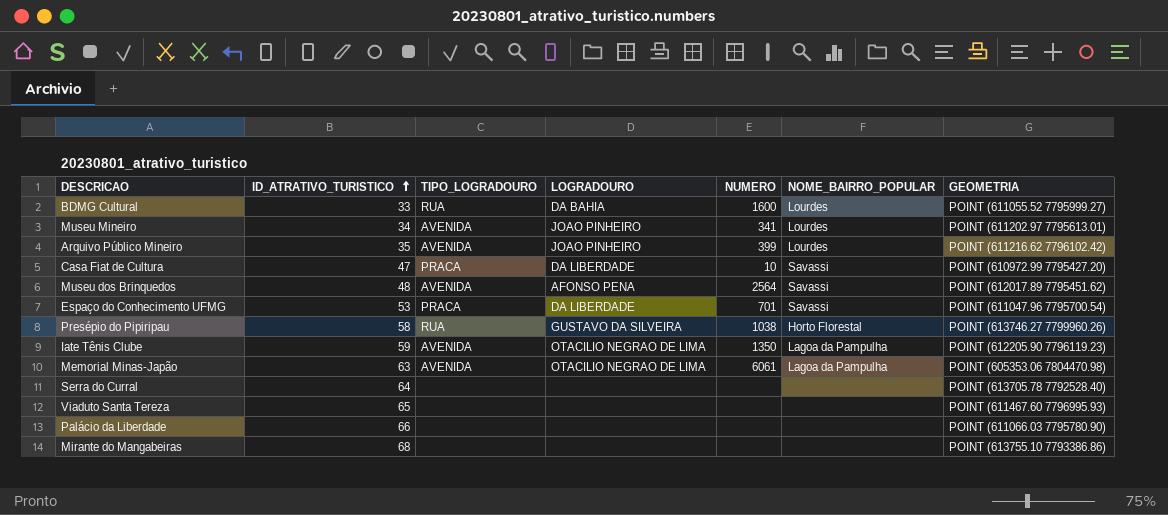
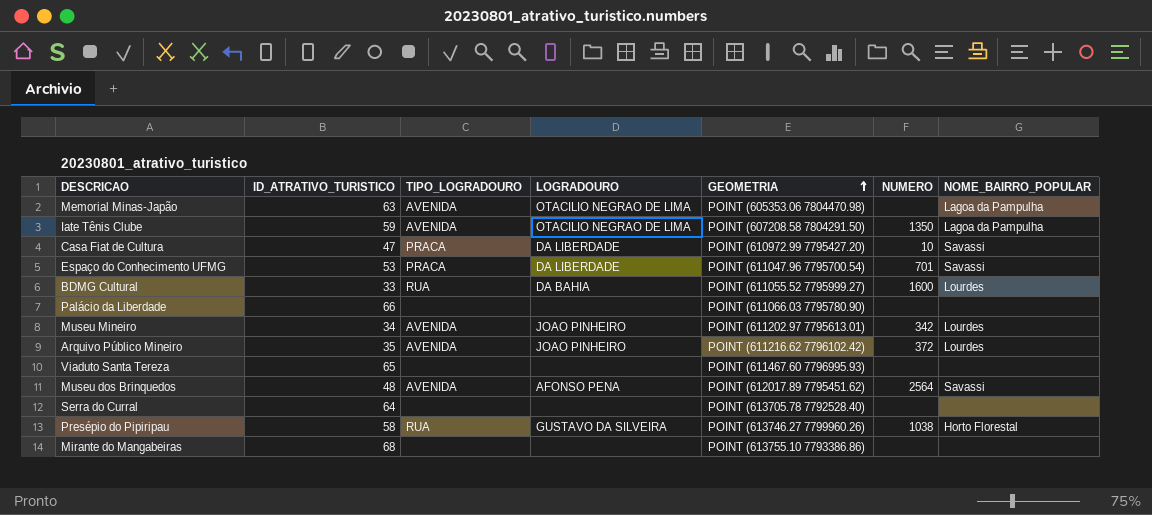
row order: ID_ATRATIVO_TURISTICO ascending -> GEOMETRIA ascending
column GEOMETRIA | position: 7 -> 5
Memorial Minas-Japão | NUMERO: 6061 -> none
Iate Tênis Clube | GEOMETRIA: POINT (612205.90 7796119.23) -> POINT (607208.58 7804291.50)
Museu Mineiro | NUMERO: 341 -> 342
Arquivo Público Mineiro | NUMERO: 399 -> 372

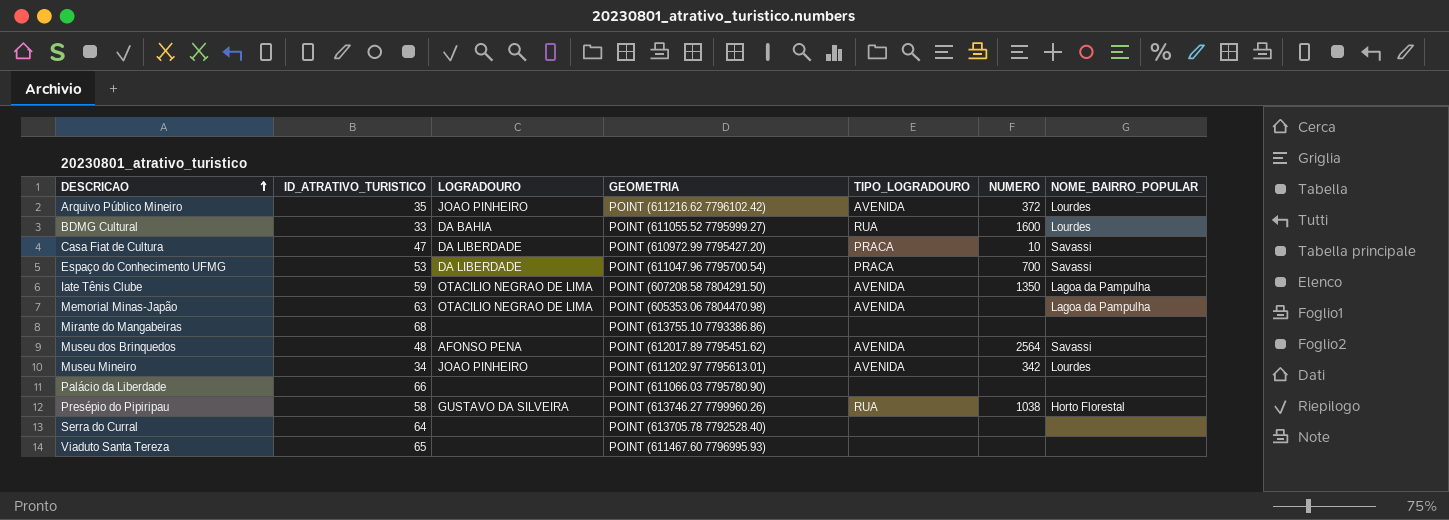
row order: GEOMETRIA ascending -> DESCRICAO ascending
column TIPO_LOGRADOURO | position: 3 -> 5
Espaço do Conhecimento UFMG | NUMERO: 701 -> 700

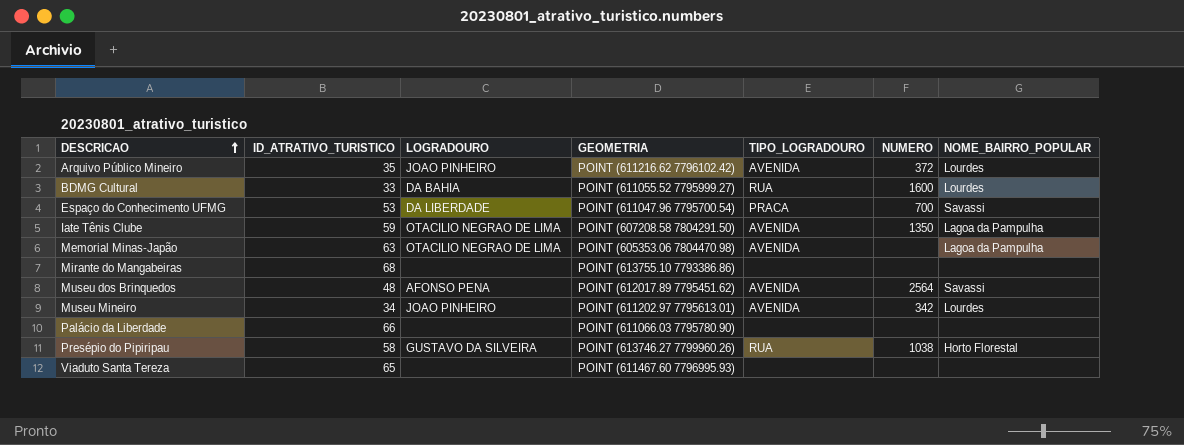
row Casa Fiat de Cultura: 47 | DA LIBERDADE | POINT (610972.99 7795427.20) | PRACA | 10 | Savassi -> none
row Serra do Curral: 64 | none | POINT (613705.78 7792528.40) | none | none | none -> none

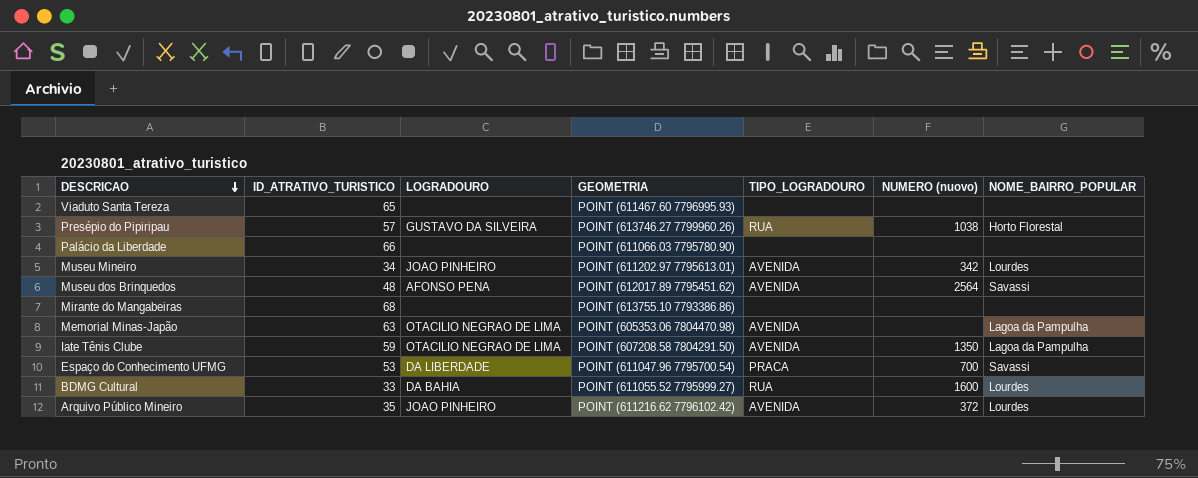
row order: DESCRICAO ascending -> DESCRICAO descending
column name: NUMERO -> NUMERO (nuovo)
Presépio do Pipiripau | ID_ATRATIVO_TURISTICO: 58 -> 57

